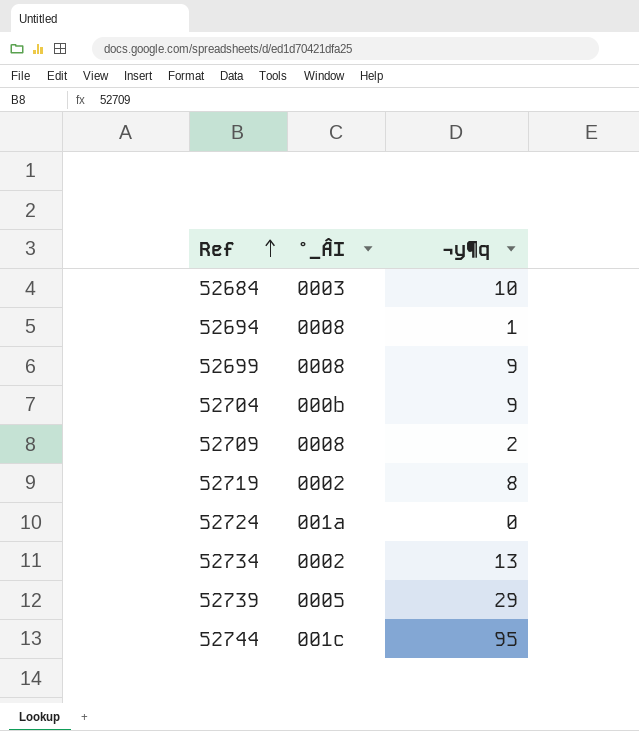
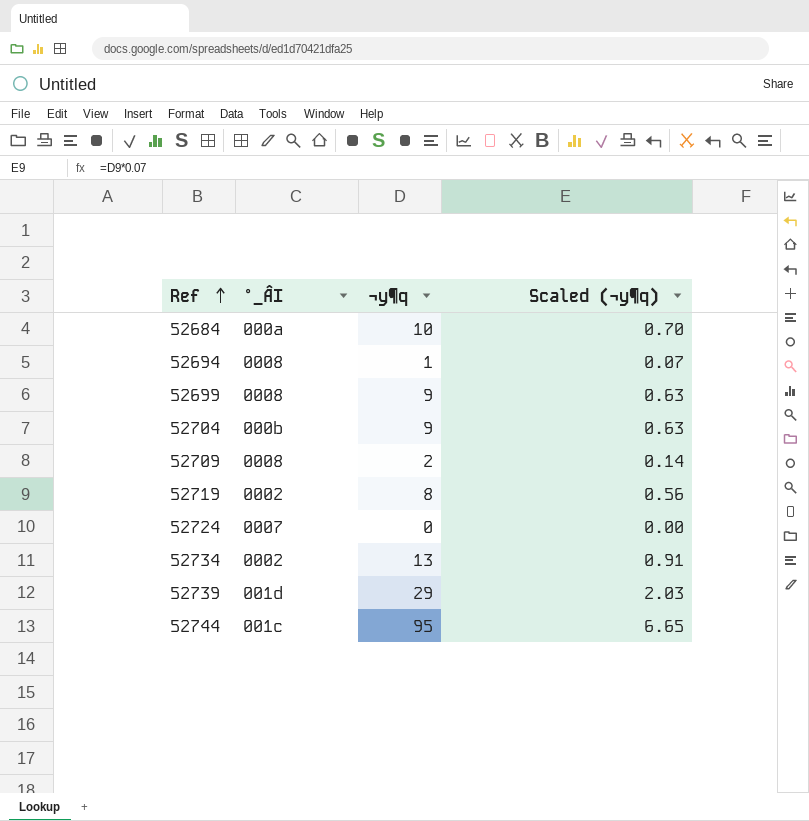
column Scaled (¬y¶q) | formula: none -> [¬y¶q] * 0.07
52684 | °_ÂI: 0003 -> 000a
52724 | °_ÂI: 001a -> 0007
52739 | °_ÂI: 0005 -> 001d

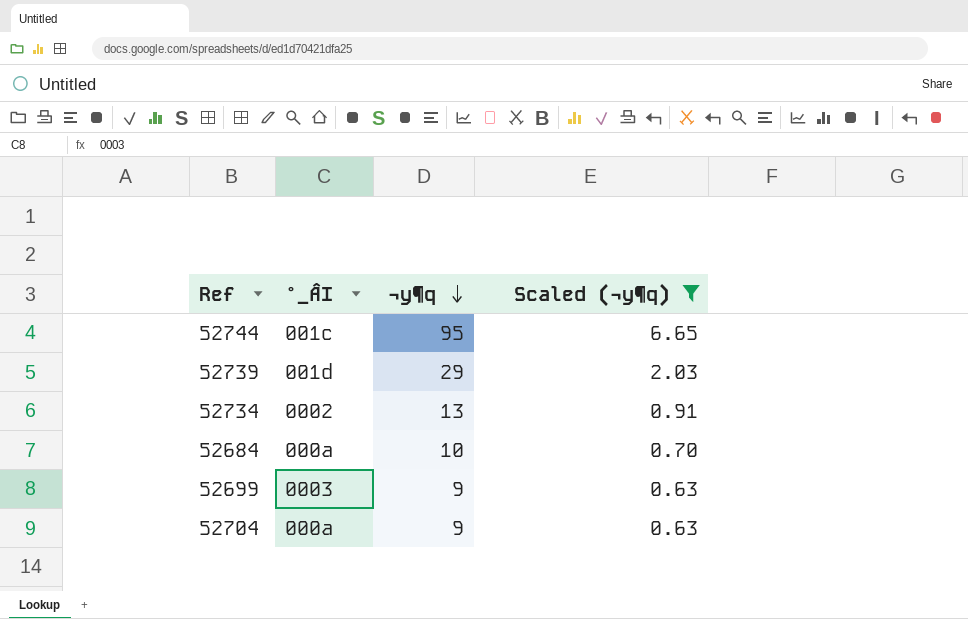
filter: none -> Scaled (¬y¶q) >= 0.63
row order: Ref ascending -> ¬y¶q descending
52699 | °_ÂI: 0008 -> 0003
52704 | °_ÂI: 000b -> 000a

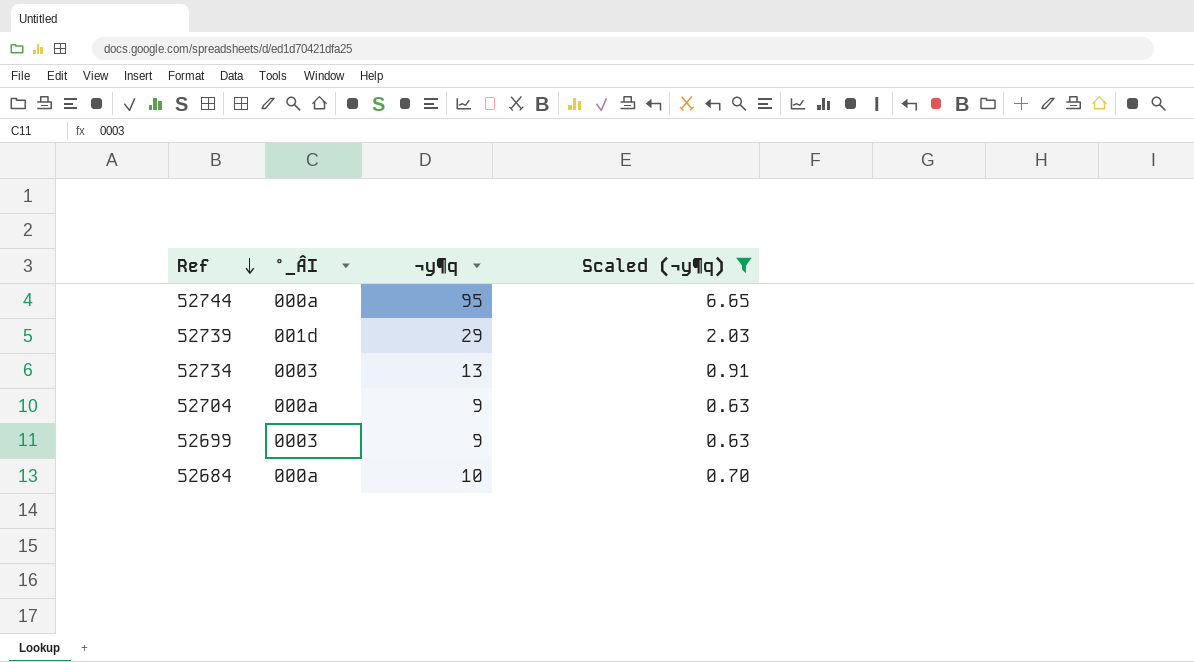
row order: ¬y¶q descending -> Ref descending
52744 | °_ÂI: 001c -> 000a
52734 | °_ÂI: 0002 -> 0003

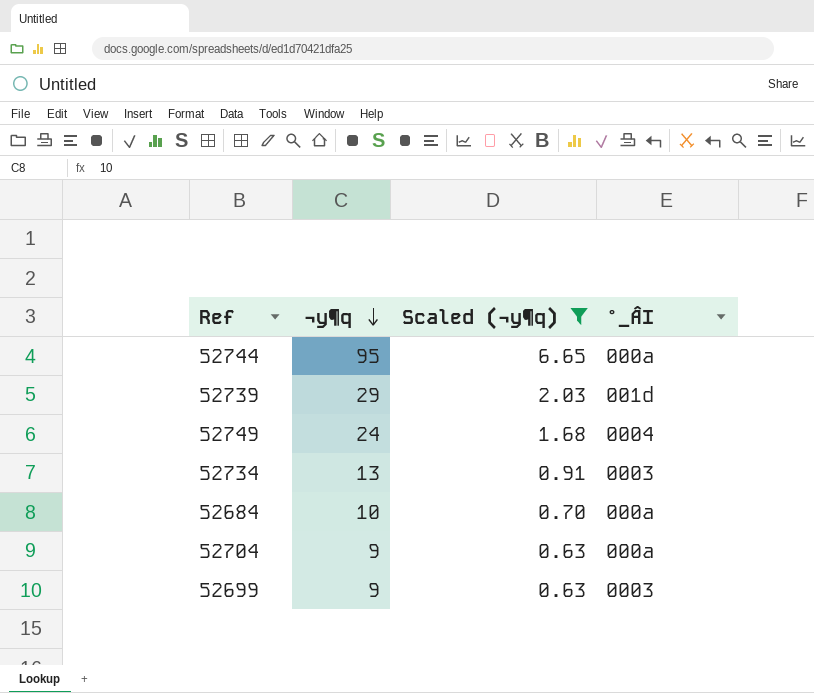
row order: Ref descending -> ¬y¶q descending
column °_ÂI | position: 2 -> 4
row 52749: none -> 24 | 1.68 | 0004

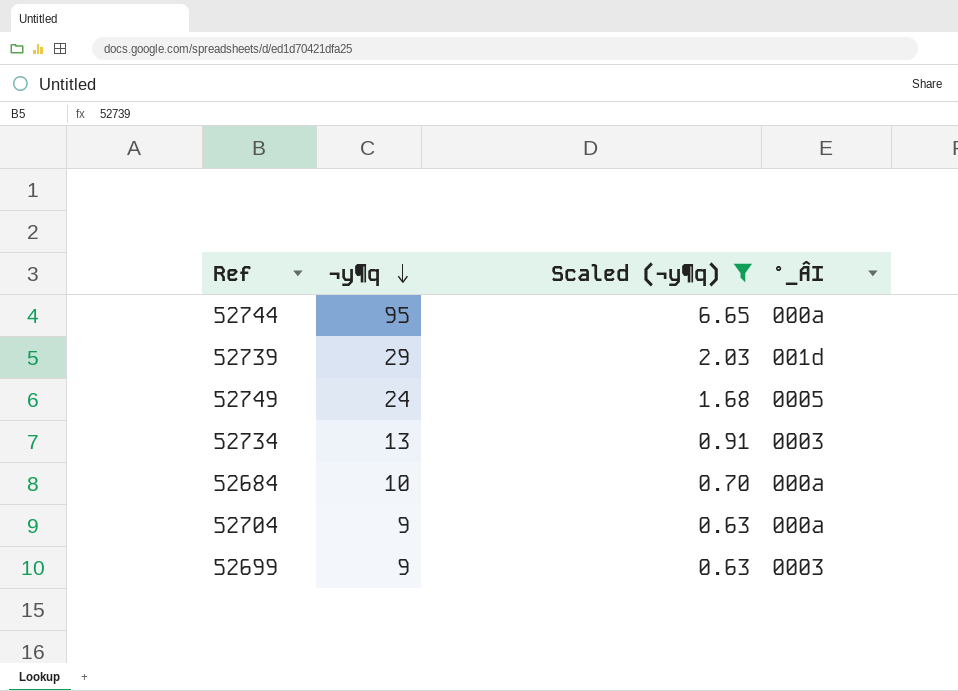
52749 | °_ÂI: 0004 -> 0005

